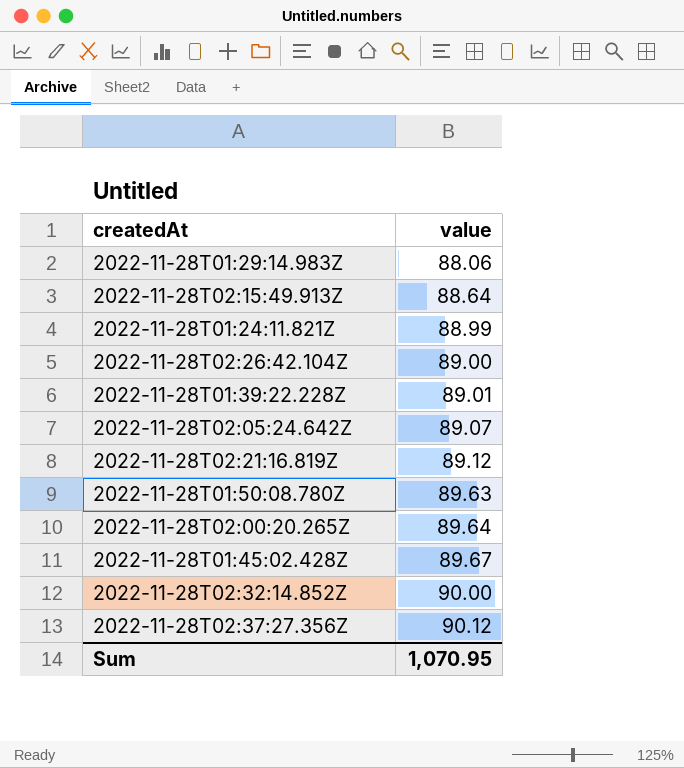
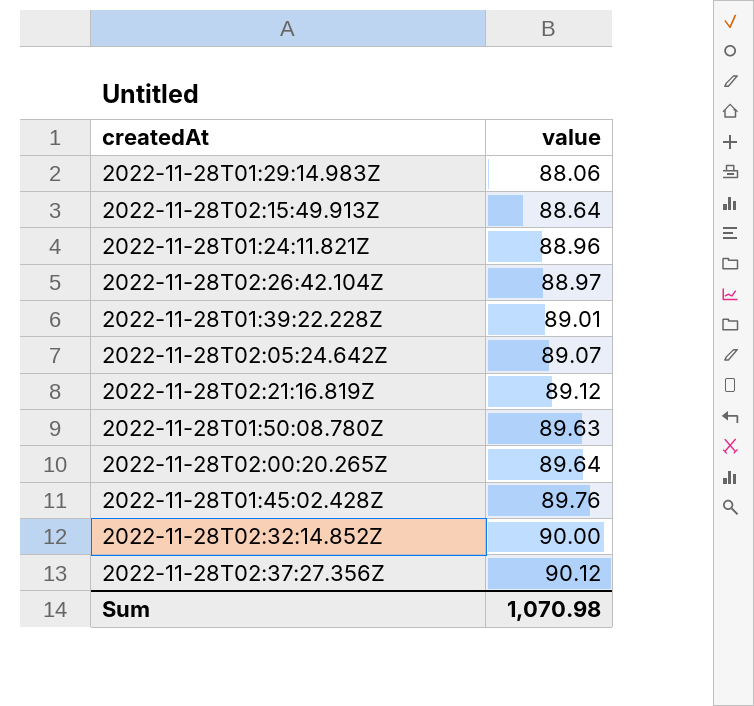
2022-11-28T01:24:11.821Z | value: 88.99 -> 88.96
2022-11-28T02:26:42.104Z | value: 89.00 -> 88.97
2022-11-28T01:45:02.428Z | value: 89.67 -> 89.76
Sum | value: 1,070.95 -> 1,070.98

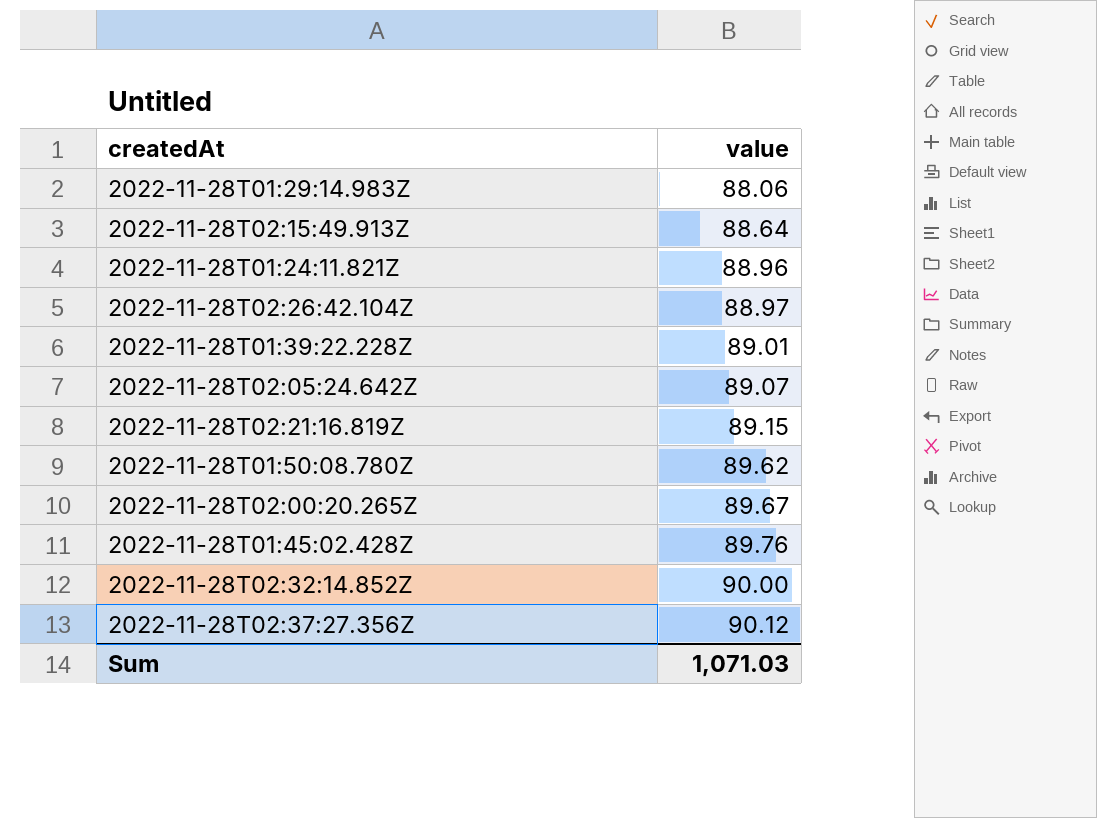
2022-11-28T02:21:16.819Z | value: 89.12 -> 89.15
2022-11-28T01:50:08.780Z | value: 89.63 -> 89.62
2022-11-28T02:00:20.265Z | value: 89.64 -> 89.67
Sum | value: 1,070.98 -> 1,071.03

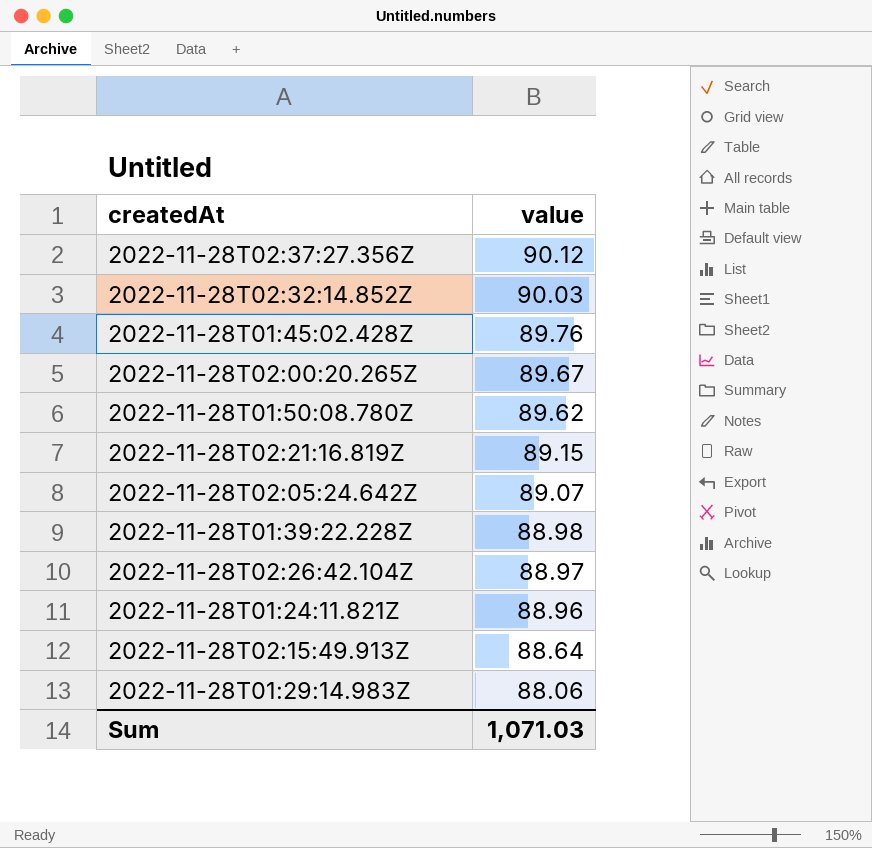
row order: value ascending -> value descending
2022-11-28T02:32:14.852Z | value: 90.00 -> 90.03
2022-11-28T01:39:22.228Z | value: 89.01 -> 88.98

